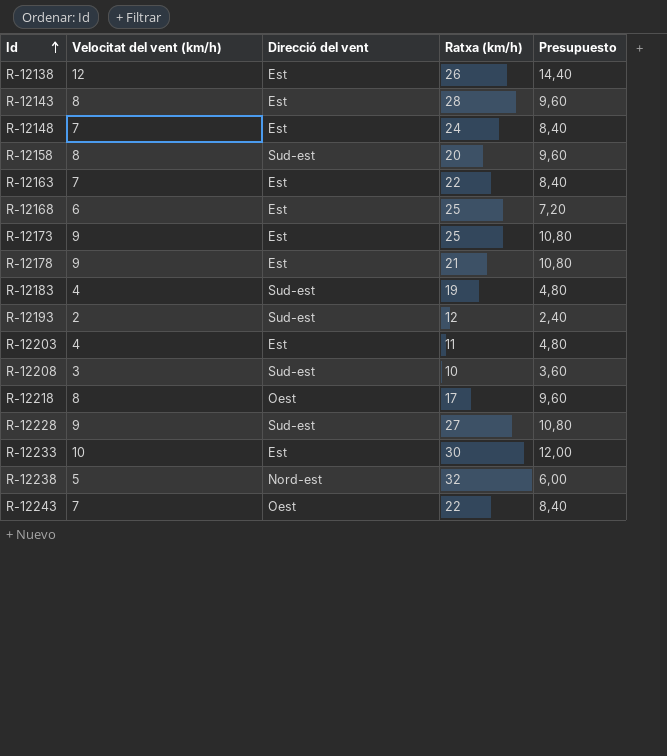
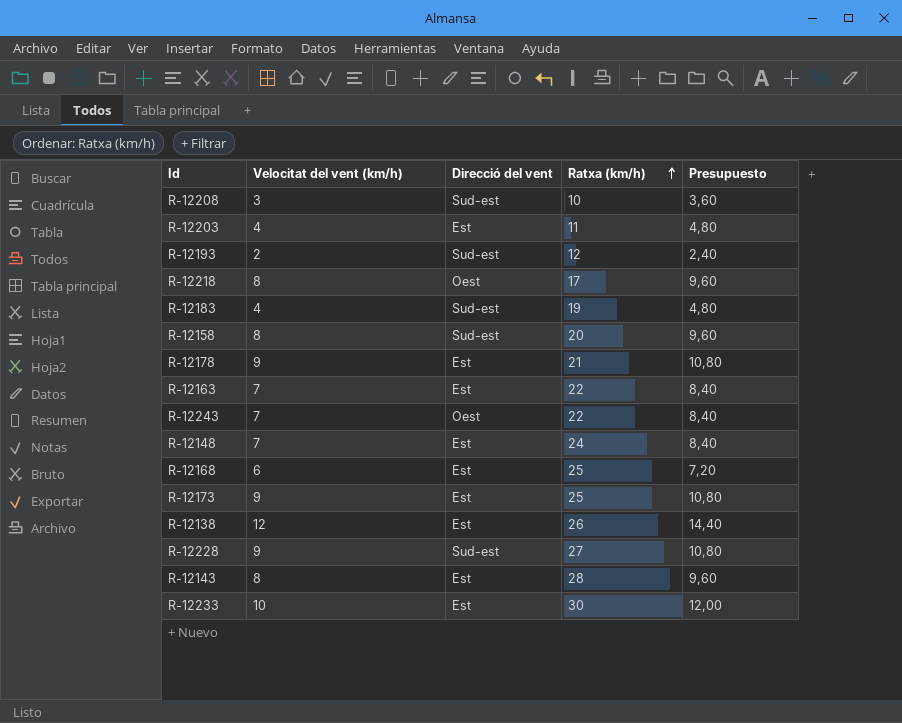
row order: Id ascending -> Ratxa (km/h) ascending
row R-12238: 5 | Nord-est | 32 | 6,00 -> none

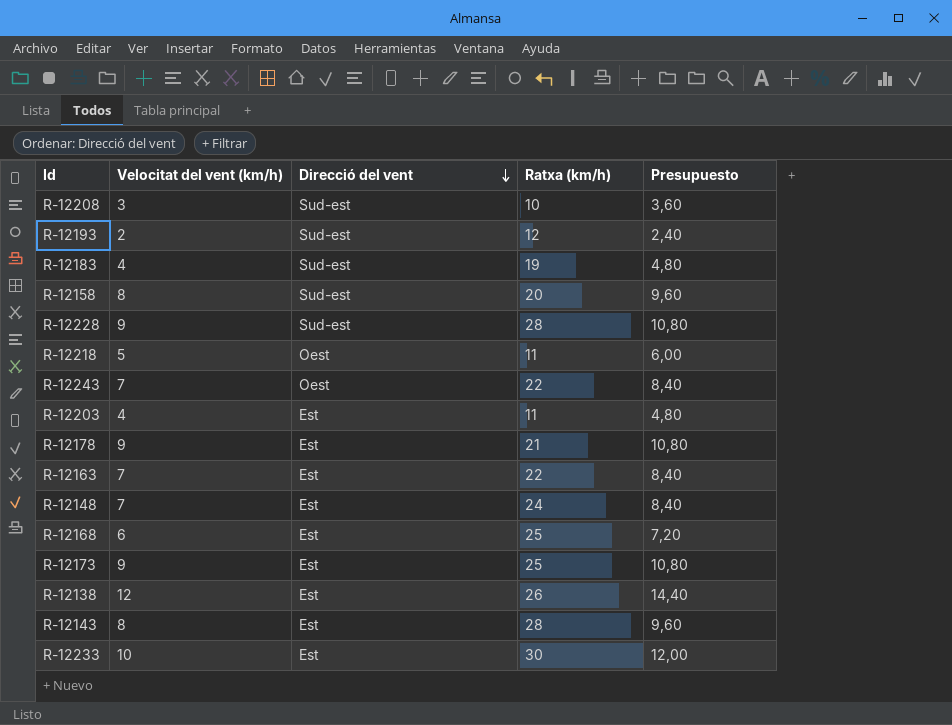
row order: Ratxa (km/h) ascending -> Direcció del vent descending
R-12228 | Ratxa (km/h): 27 -> 28
R-12218 | Velocitat del vent (km/h): 8 -> 5
R-12218 | Ratxa (km/h): 17 -> 11
R-12218 | Presupuesto: 9,60 -> 6,00

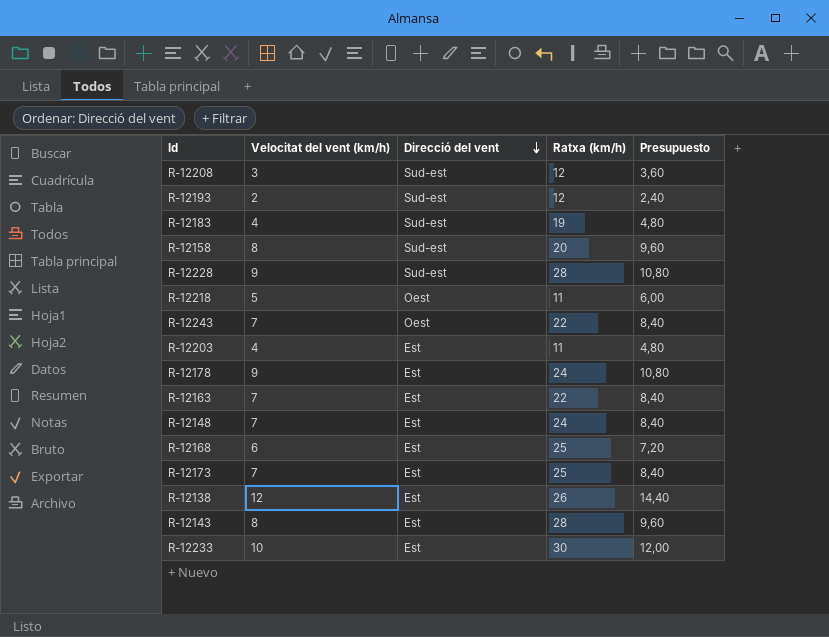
R-12208 | Ratxa (km/h): 10 -> 12
R-12178 | Ratxa (km/h): 21 -> 24
R-12173 | Velocitat del vent (km/h): 9 -> 7
R-12173 | Presupuesto: 10,80 -> 8,40

